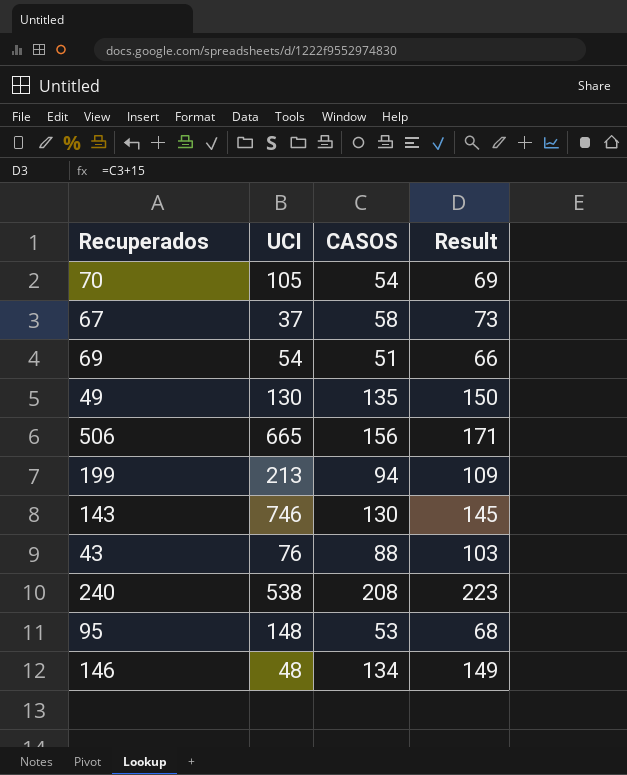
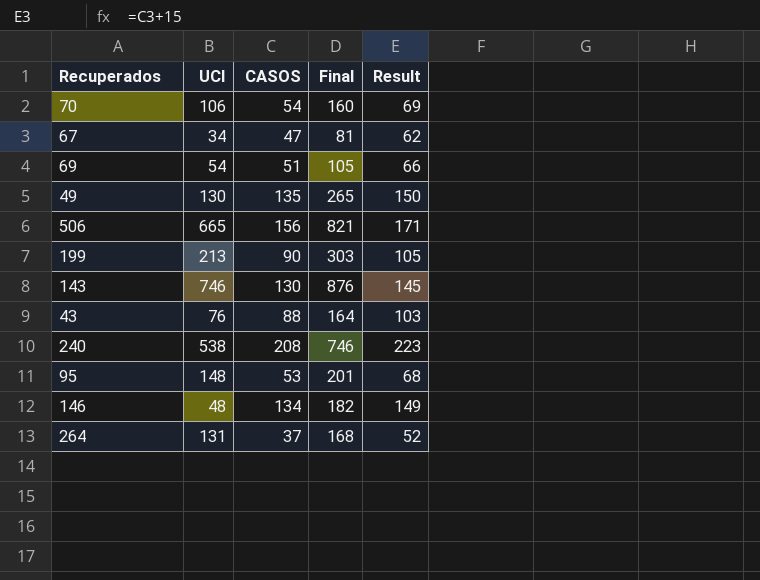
column Final | formula: none -> [UCI] + [CASOS]
70 | UCI: 105 -> 106
67 | UCI: 37 -> 34
67 | CASOS: 58 -> 47
67 | Result: 73 -> 62
199 | CASOS: 94 -> 90
199 | Result: 109 -> 105
row 264: none -> 131 | 37 | 168 | 52

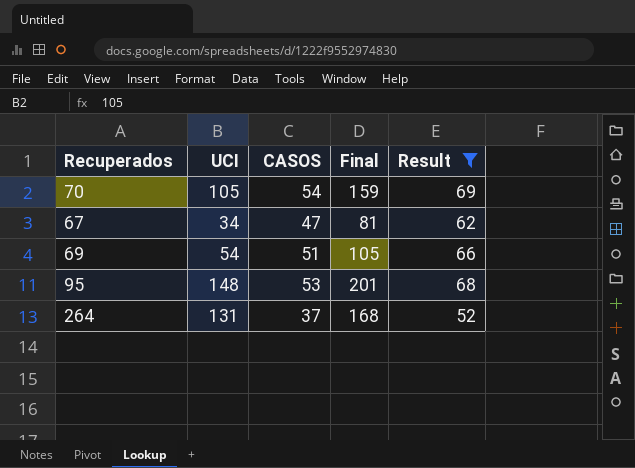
filter: none -> Result <= 69
70 | UCI: 106 -> 105
70 | Final: 160 -> 159

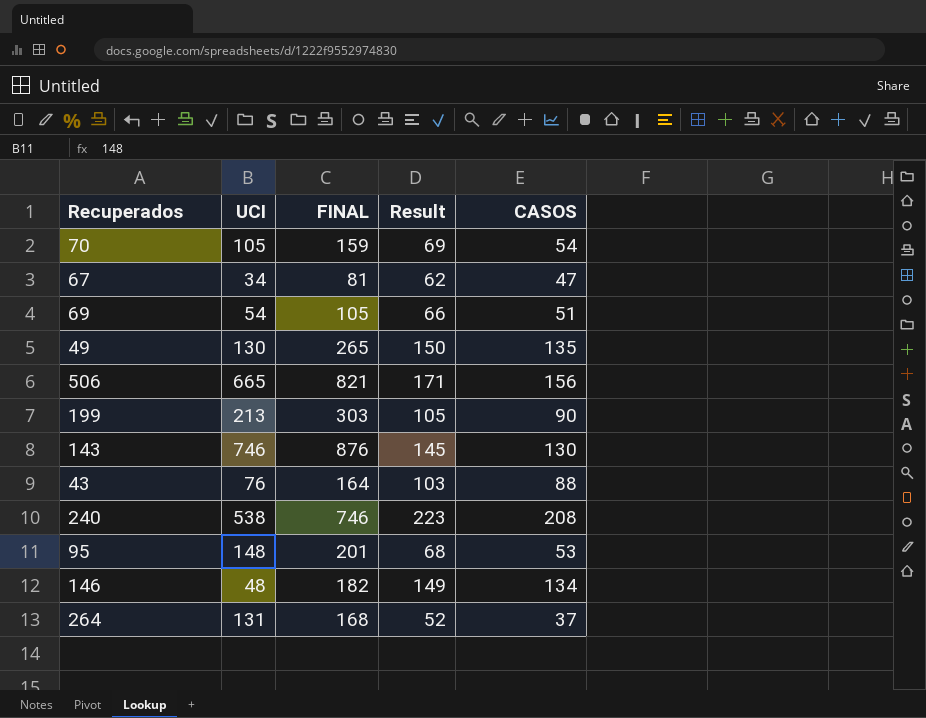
filter: Result <= 69 -> none
column name: Final -> FINAL
column CASOS | position: 3 -> 5

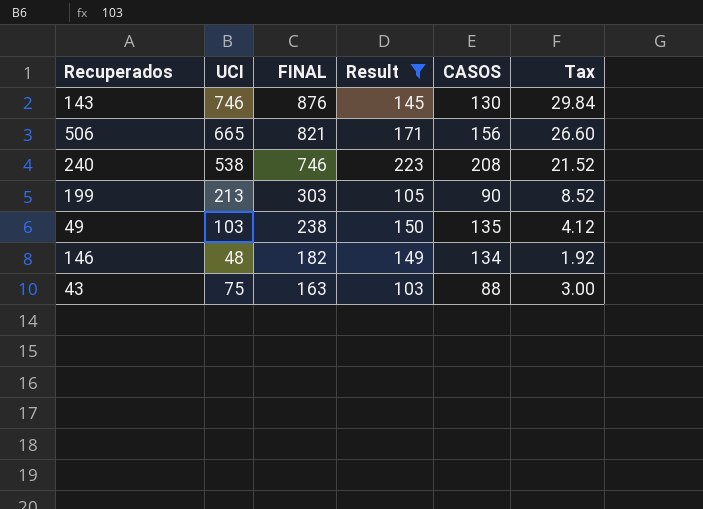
filter: none -> Result >= 103
row order: none -> FINAL descending
column Tax | formula: none -> [UCI] * 0.04
49 | UCI: 130 -> 103
49 | FINAL: 265 -> 238
43 | UCI: 76 -> 75
43 | FINAL: 164 -> 163

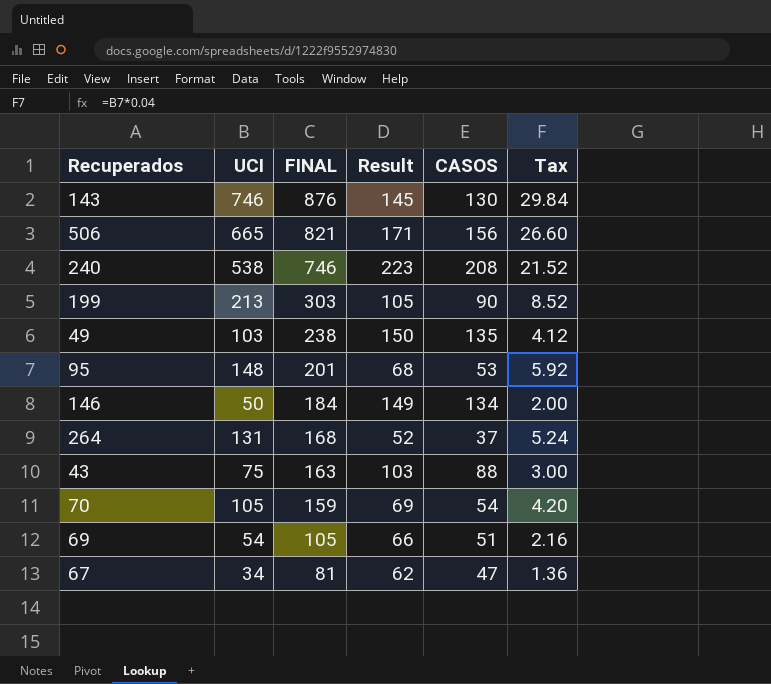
filter: Result >= 103 -> none
146 | UCI: 48 -> 50
146 | FINAL: 182 -> 184
146 | Tax: 1.92 -> 2.00

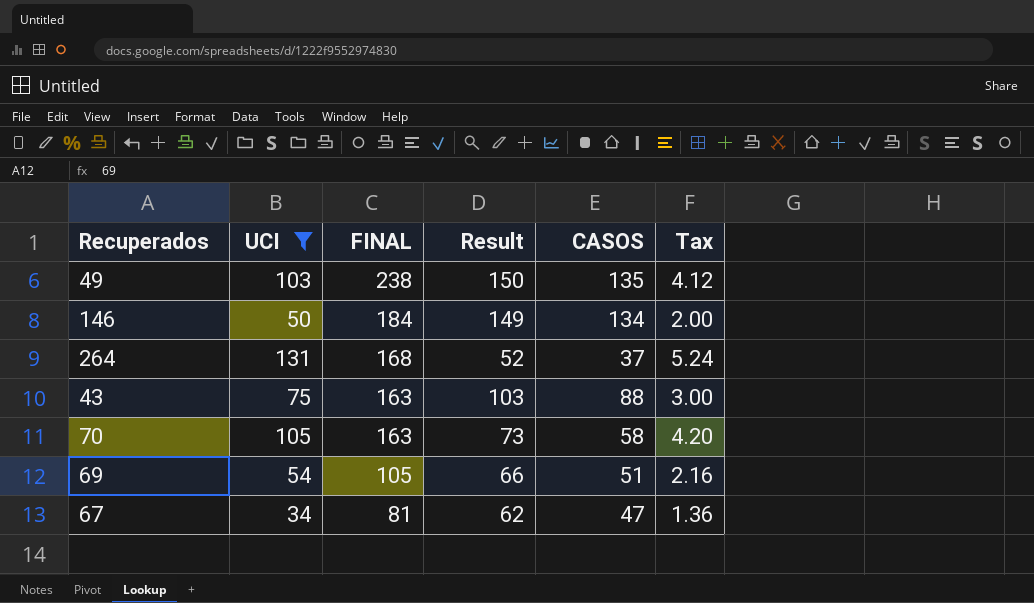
filter: none -> UCI <= 131
70 | FINAL: 159 -> 163
70 | Result: 69 -> 73
70 | CASOS: 54 -> 58

